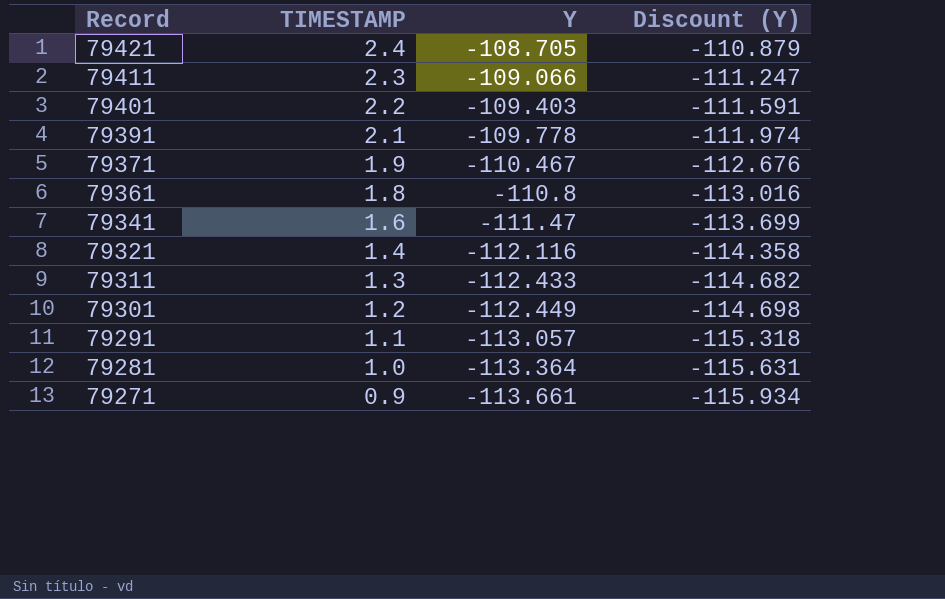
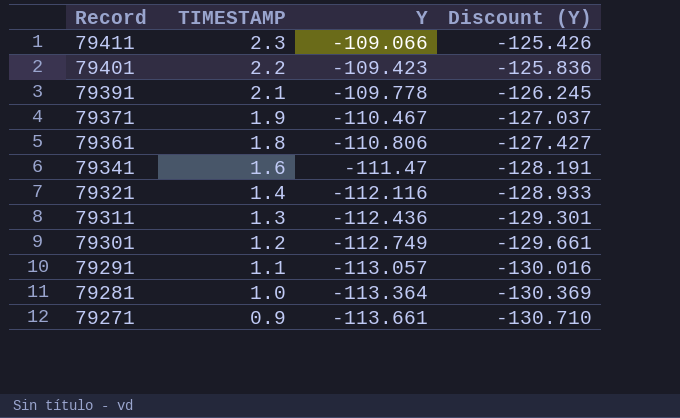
column Discount (Y) | formula: [Y] * 1.02 -> [Y] * 1.15
row 79421: 2.4 | -108.705 | -110.879 -> none
79401 | Y: -109.403 -> -109.423
79361 | Y: -110.8 -> -110.806
79311 | Y: -112.433 -> -112.436
79301 | Y: -112.449 -> -112.749

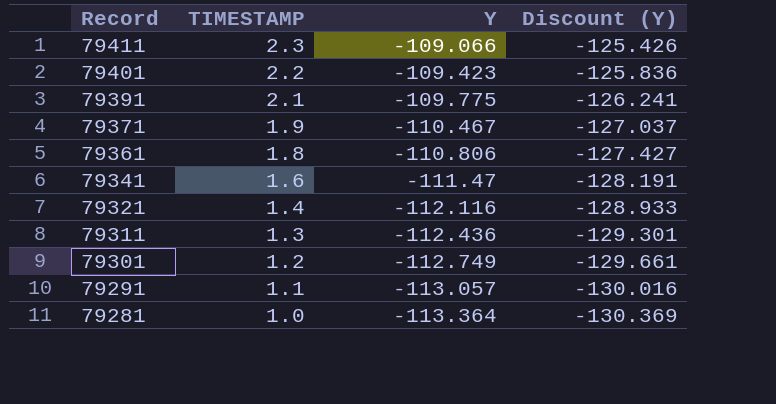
row 79271: 0.9 | -113.661 | -130.710 -> none
79391 | Y: -109.778 -> -109.775
79391 | Discount (Y): -126.245 -> -126.241

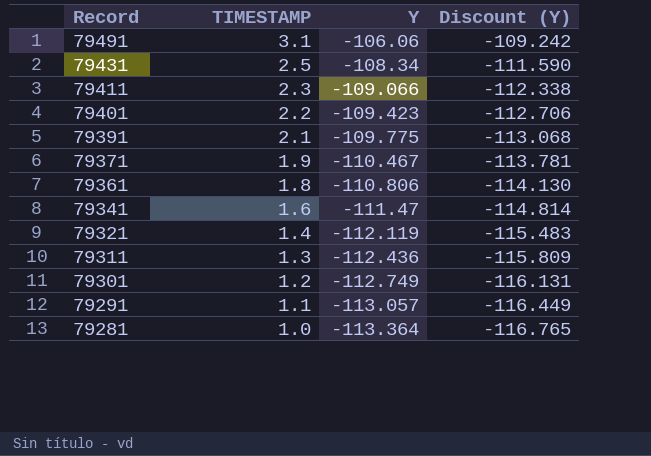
column Discount (Y) | formula: [Y] * 1.15 -> [Y] * 1.03
row 79491: none -> 3.1 | -106.06 | -109.242
row 79431: none -> 2.5 | -108.34 | -111.590
79321 | Y: -112.116 -> -112.119

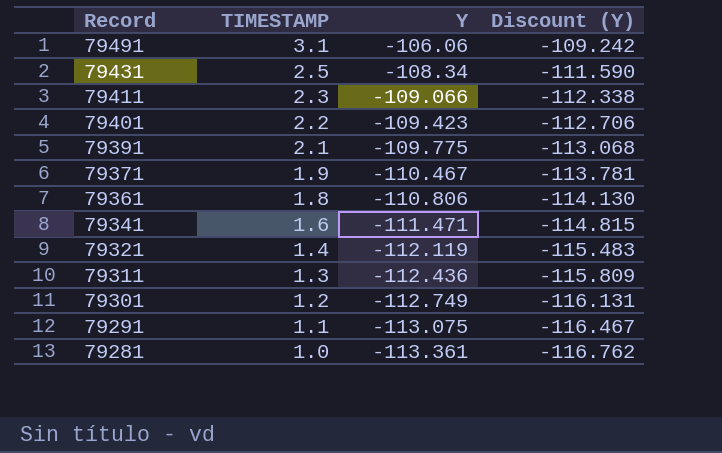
79341 | Y: -111.47 -> -111.471
79341 | Discount (Y): -114.814 -> -114.815
79291 | Y: -113.057 -> -113.075
79291 | Discount (Y): -116.449 -> -116.467
79281 | Y: -113.364 -> -113.361
79281 | Discount (Y): -116.765 -> -116.762

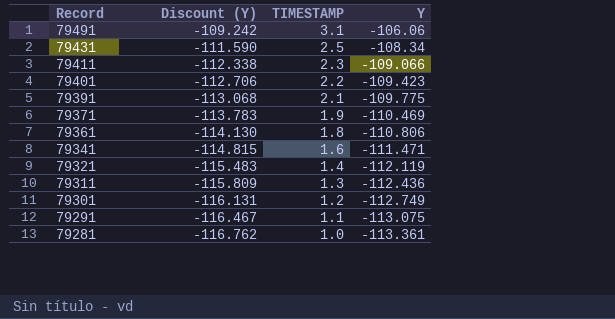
column Discount (Y) | position: 4 -> 2
79371 | Discount (Y): -113.781 -> -113.783
79371 | Y: -110.467 -> -110.469

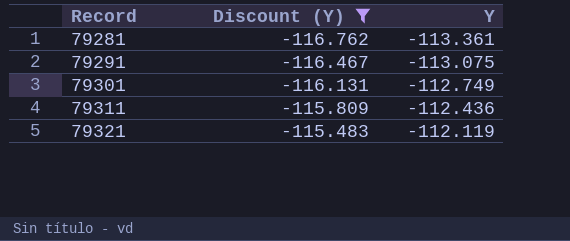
filter: none -> Discount (Y) <= -115.483
row order: Record descending -> Record ascending
column TIMESTAMP | position: 3 -> none

